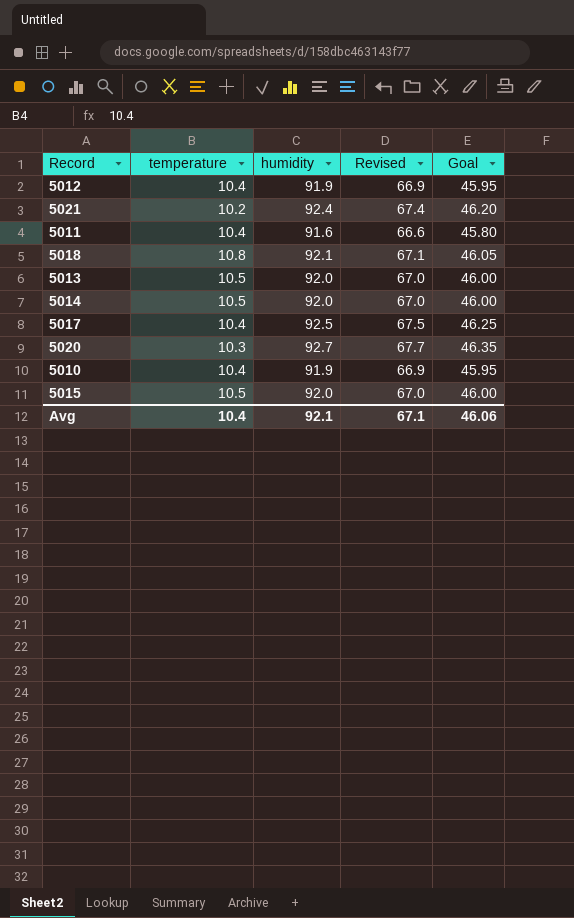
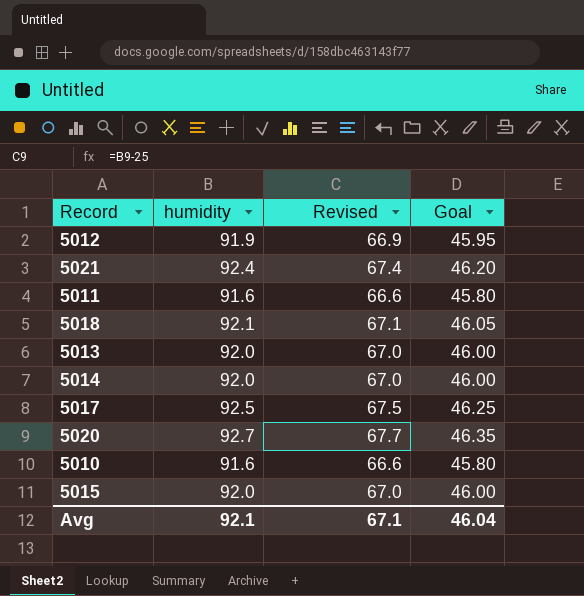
column temperature | position: 2 -> none
5010 | humidity: 91.9 -> 91.6
5010 | Revised: 66.9 -> 66.6
5010 | Goal: 45.95 -> 45.80
Avg | Goal: 46.06 -> 46.04

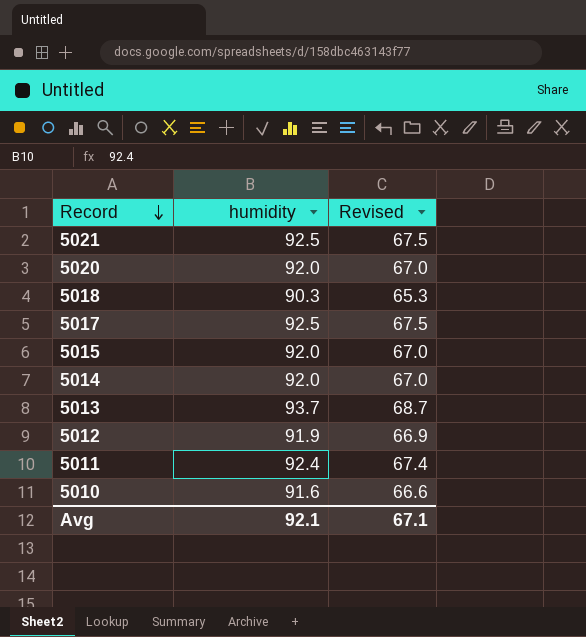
row order: none -> Record descending
column Goal | formula: [humidity] * 0.5 -> none
5021 | humidity: 92.4 -> 92.5
5021 | Revised: 67.4 -> 67.5
5020 | humidity: 92.7 -> 92.0
5020 | Revised: 67.7 -> 67.0
5018 | humidity: 92.1 -> 90.3
5018 | Revised: 67.1 -> 65.3
5013 | humidity: 92.0 -> 93.7
5013 | Revised: 67.0 -> 68.7
5011 | humidity: 91.6 -> 92.4
5011 | Revised: 66.6 -> 67.4

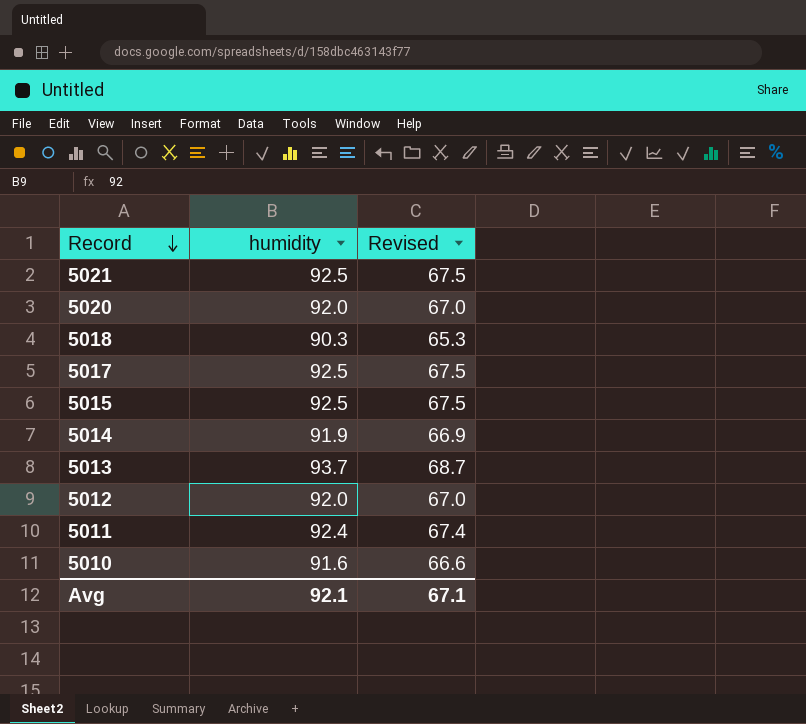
5015 | humidity: 92.0 -> 92.5
5015 | Revised: 67.0 -> 67.5
5014 | humidity: 92.0 -> 91.9
5014 | Revised: 67.0 -> 66.9
5012 | humidity: 91.9 -> 92.0
5012 | Revised: 66.9 -> 67.0

